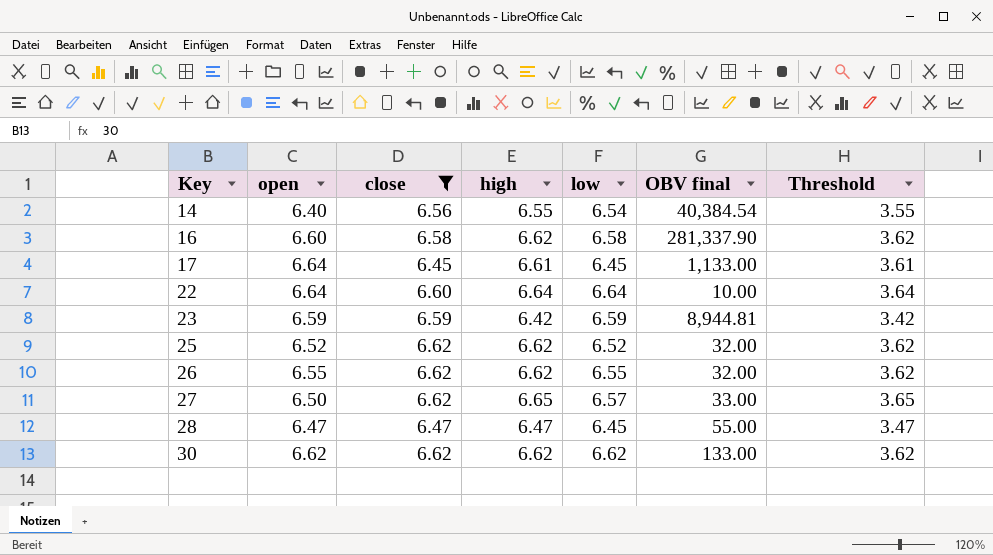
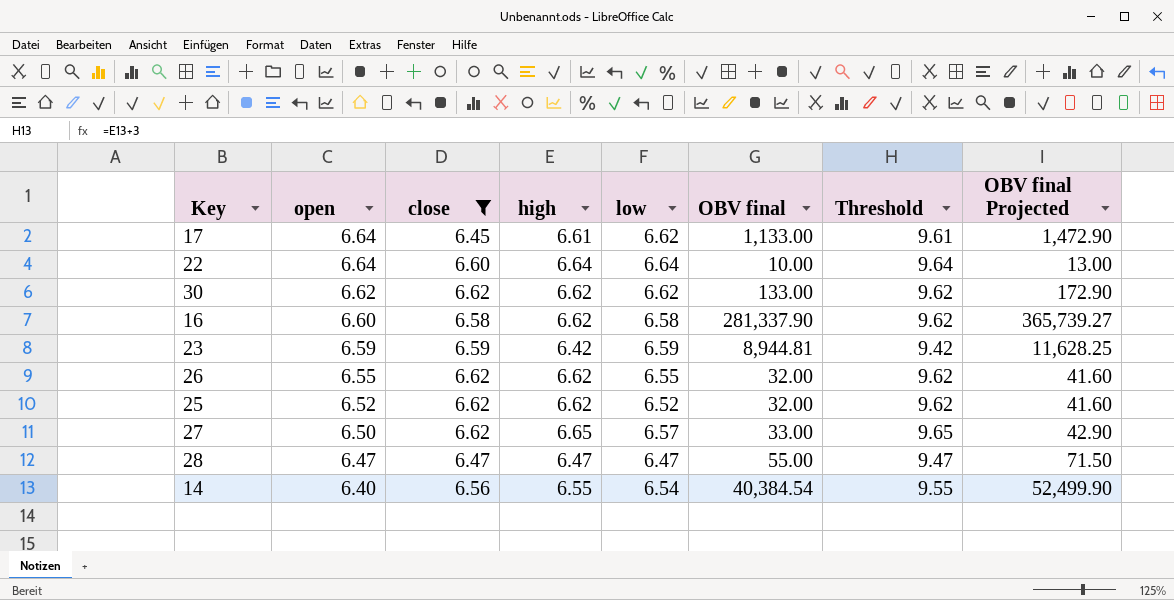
row order: Key ascending -> open descending
column Threshold | formula: [high] - 3 -> [high] + 3
column OBV final Projected | formula: none -> [OBV final] * 1.3
17 | low: 6.45 -> 6.62
28 | low: 6.45 -> 6.47

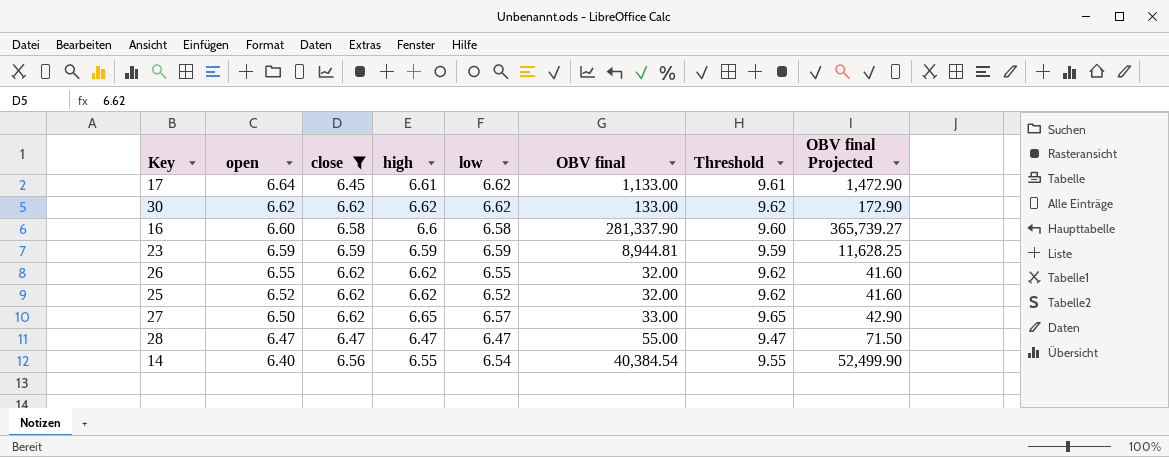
row 22: 6.64 | 6.60 | 6.64 | 6.64 | 10.00 | 9.64 | 13.00 -> none
16 | high: 6.62 -> 6.6
16 | Threshold: 9.62 -> 9.60
23 | high: 6.42 -> 6.59
23 | Threshold: 9.42 -> 9.59

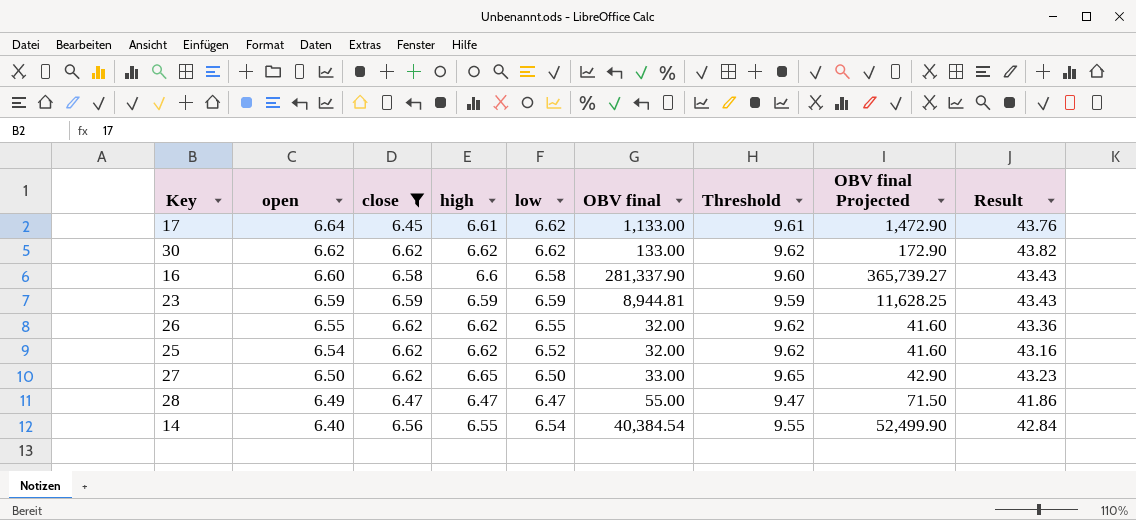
column Result | formula: none -> [high] * [low]
25 | open: 6.52 -> 6.54
27 | low: 6.57 -> 6.50
28 | open: 6.47 -> 6.49

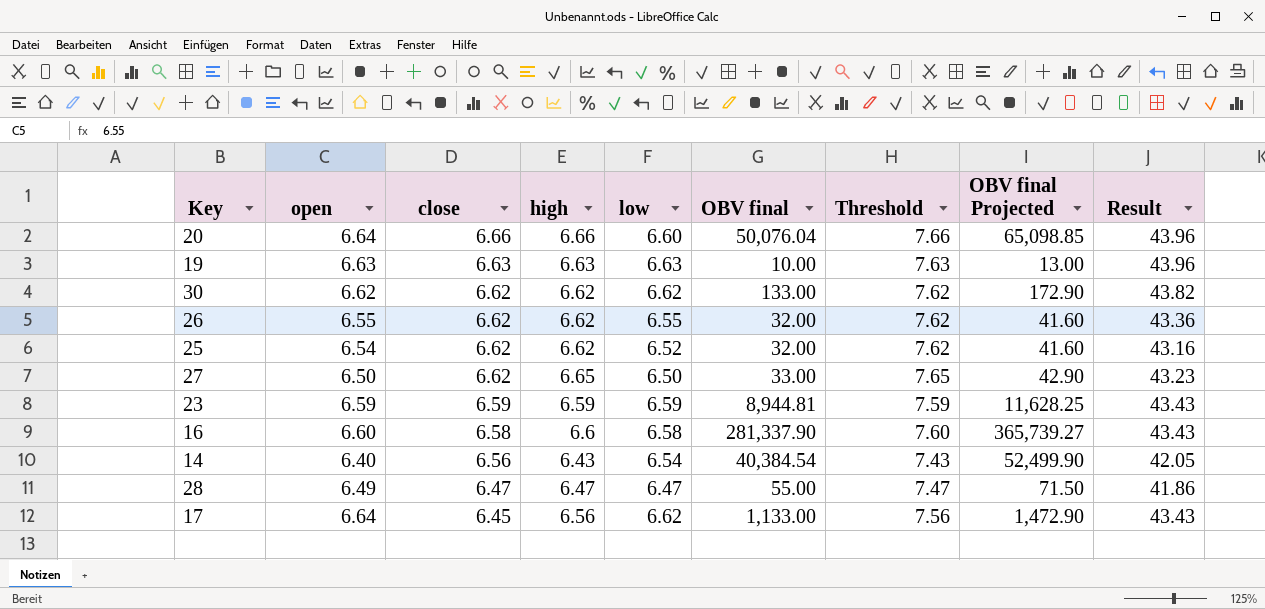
filter: close <= 6.62 -> none
row order: open descending -> close descending
column Threshold | formula: [high] + 3 -> [high] + 1
14 | high: 6.55 -> 6.43
14 | Result: 42.84 -> 42.05
17 | high: 6.61 -> 6.56
17 | Result: 43.76 -> 43.43

